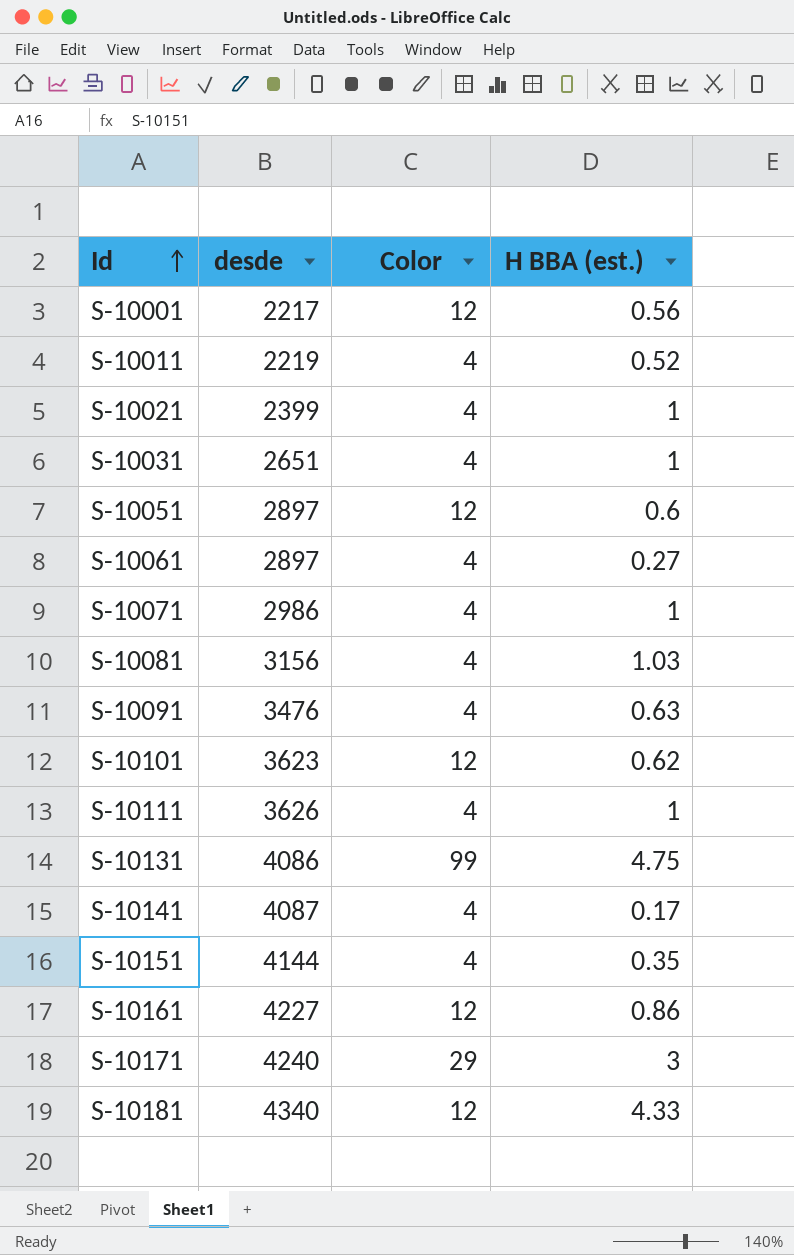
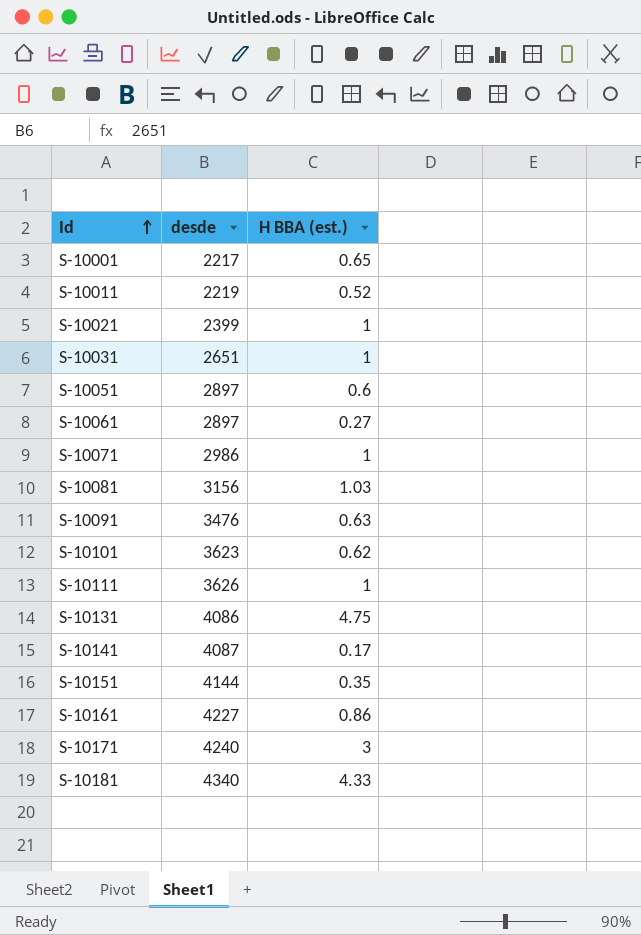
column Color | position: 3 -> none
S-10001 | H BBA (est.): 0.56 -> 0.65

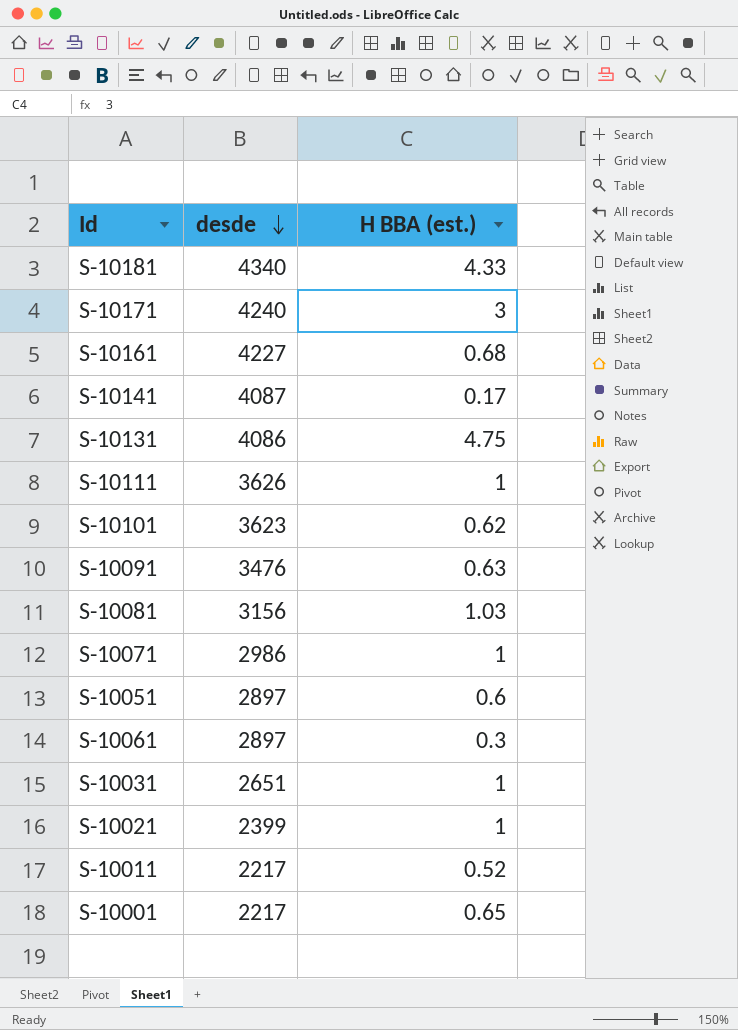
row order: Id ascending -> desde descending
row S-10151: 4144 | 0.35 -> none
S-10161 | H BBA (est.): 0.86 -> 0.68
S-10061 | H BBA (est.): 0.27 -> 0.3
S-10011 | desde: 2219 -> 2217

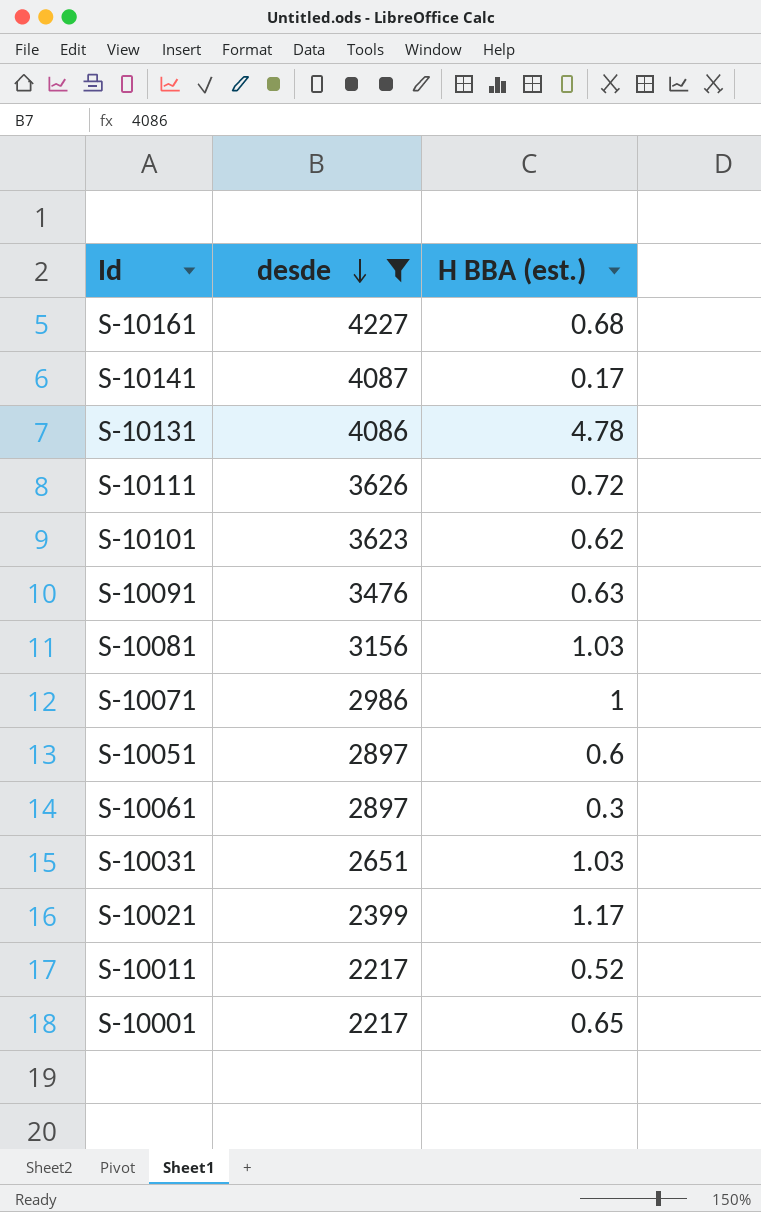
filter: none -> desde <= 4227
S-10131 | H BBA (est.): 4.75 -> 4.78
S-10111 | H BBA (est.): 1 -> 0.72
S-10031 | H BBA (est.): 1 -> 1.03
S-10021 | H BBA (est.): 1 -> 1.17

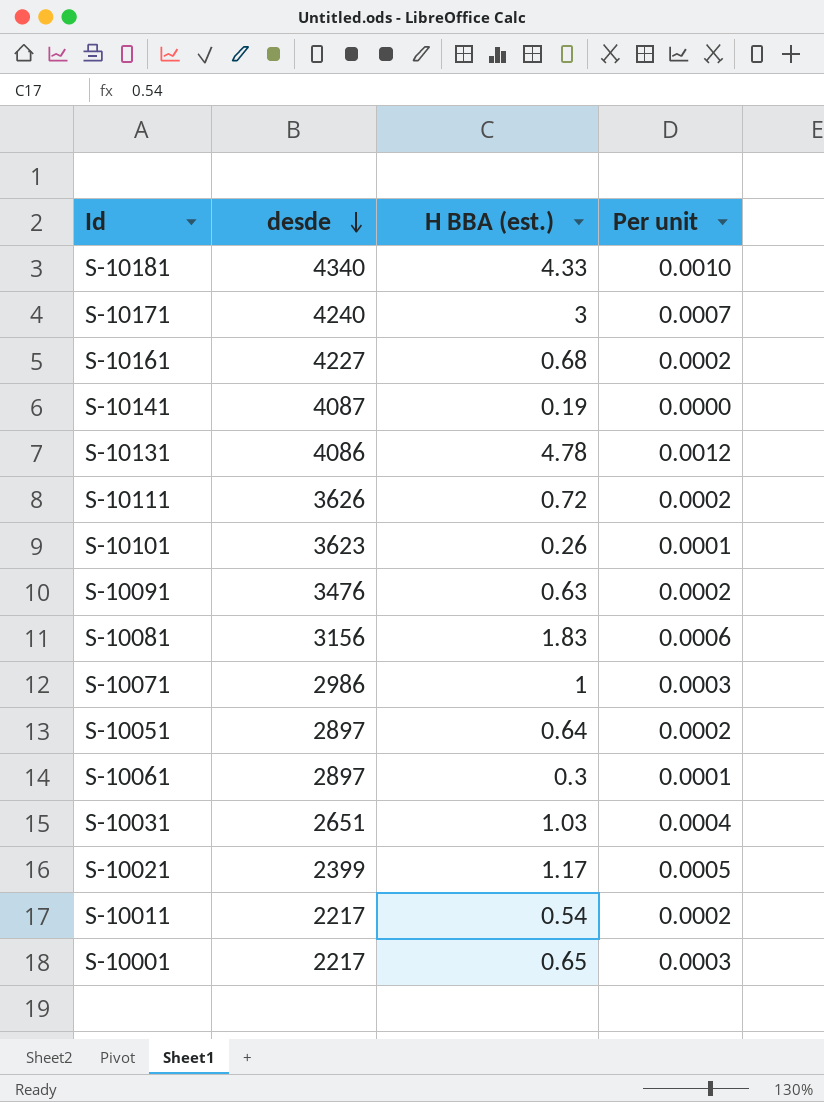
filter: desde <= 4227 -> none
column Per unit | formula: none -> [H BBA (est.)] / [desde]
S-10141 | H BBA (est.): 0.17 -> 0.19
S-10101 | H BBA (est.): 0.62 -> 0.26
S-10081 | H BBA (est.): 1.03 -> 1.83
S-10051 | H BBA (est.): 0.6 -> 0.64
S-10011 | H BBA (est.): 0.52 -> 0.54

